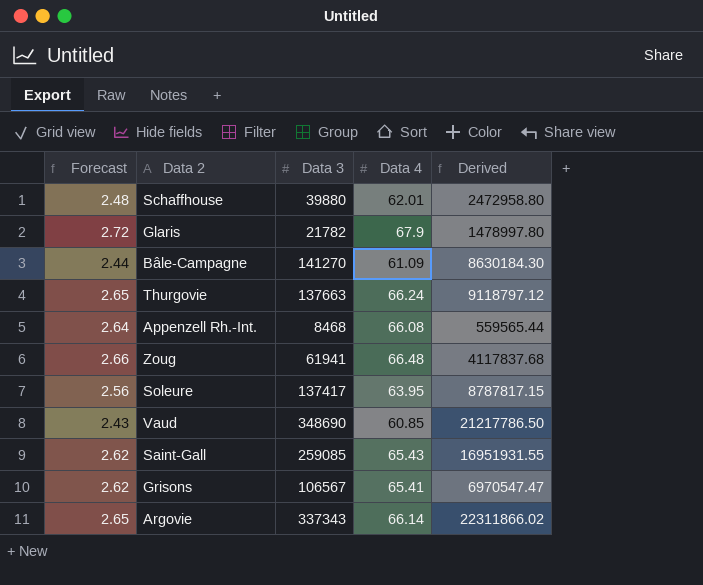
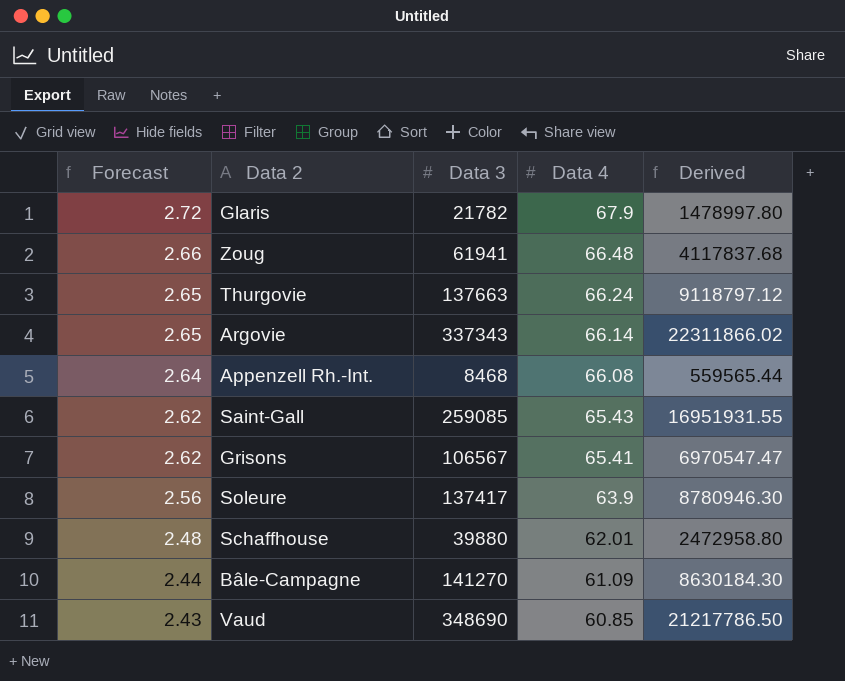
row order: none -> Forecast descending
Soleure | Data 4: 63.95 -> 63.9
Soleure | Derived: 8787817.15 -> 8780946.30

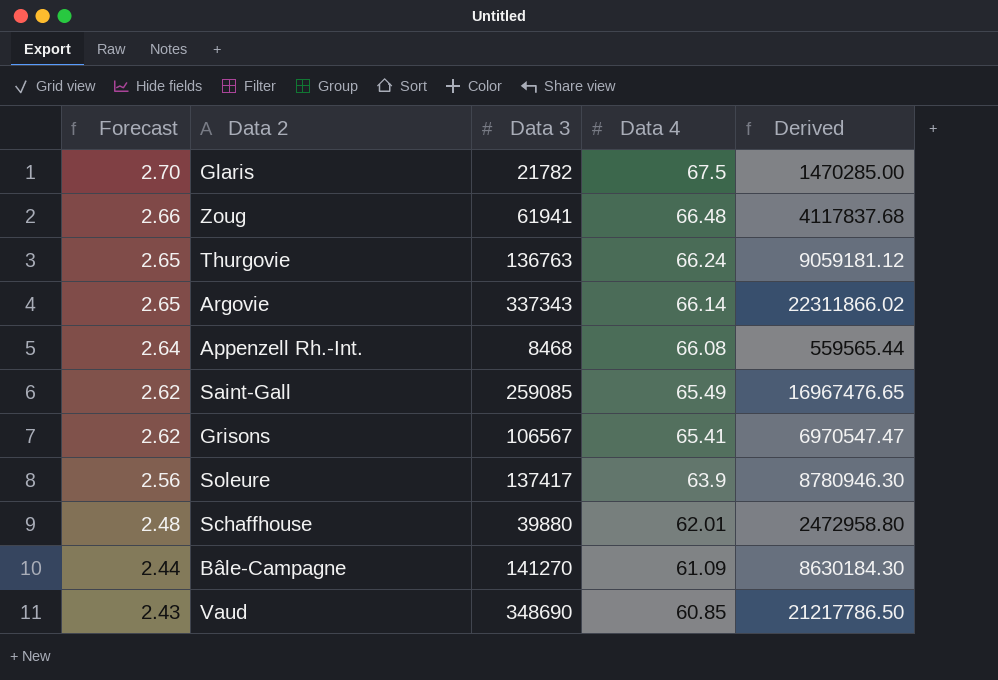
Glaris | Forecast: 2.72 -> 2.70
Glaris | Data 4: 67.9 -> 67.5
Glaris | Derived: 1478997.80 -> 1470285.00
Thurgovie | Data 3: 137663 -> 136763
Thurgovie | Derived: 9118797.12 -> 9059181.12
Saint-Gall | Data 4: 65.43 -> 65.49
Saint-Gall | Derived: 16951931.55 -> 16967476.65

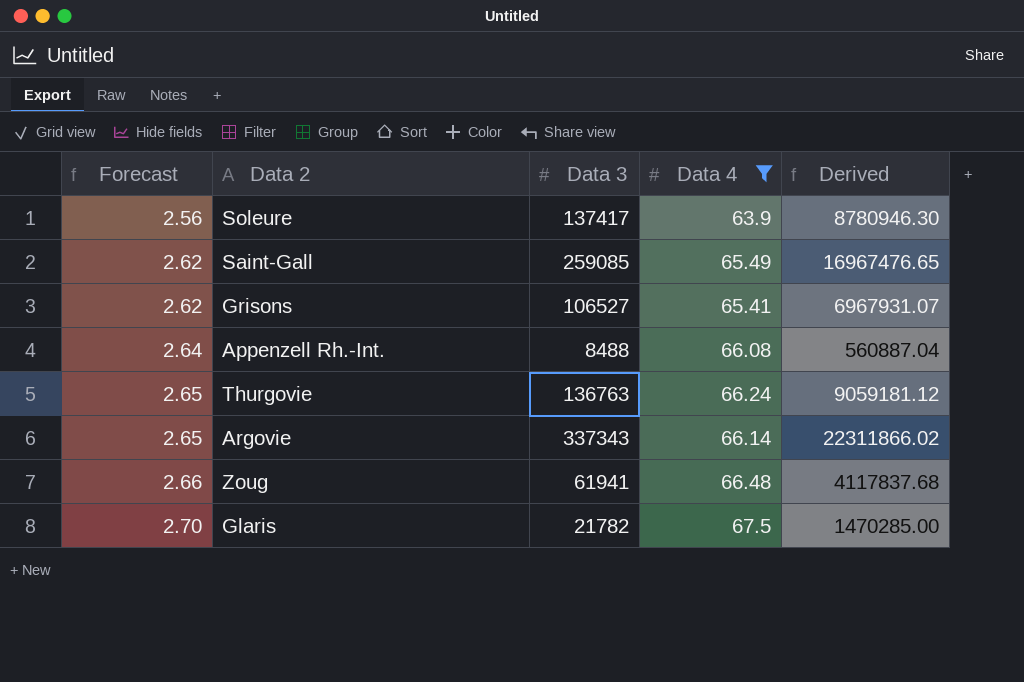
filter: none -> Data 4 >= 63.9
row order: Forecast descending -> Forecast ascending
Grisons | Data 3: 106567 -> 106527
Grisons | Derived: 6970547.47 -> 6967931.07
Appenzell Rh.-Int. | Data 3: 8468 -> 8488
Appenzell Rh.-Int. | Derived: 559565.44 -> 560887.04

